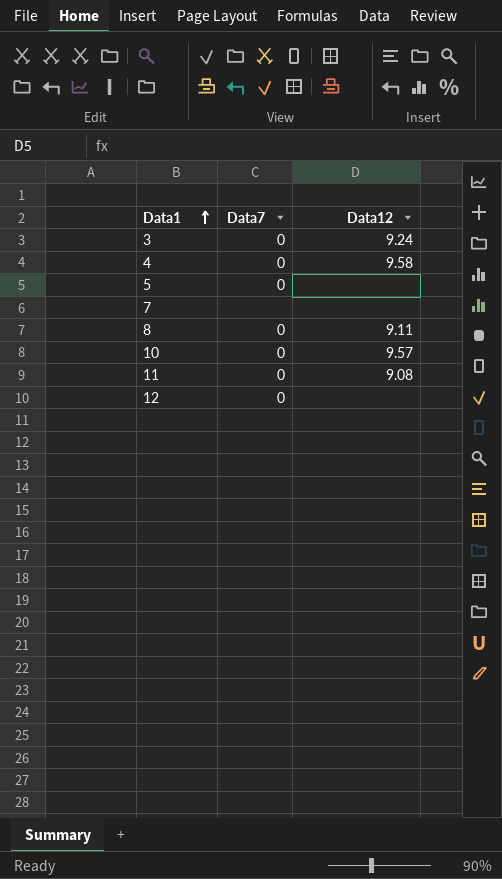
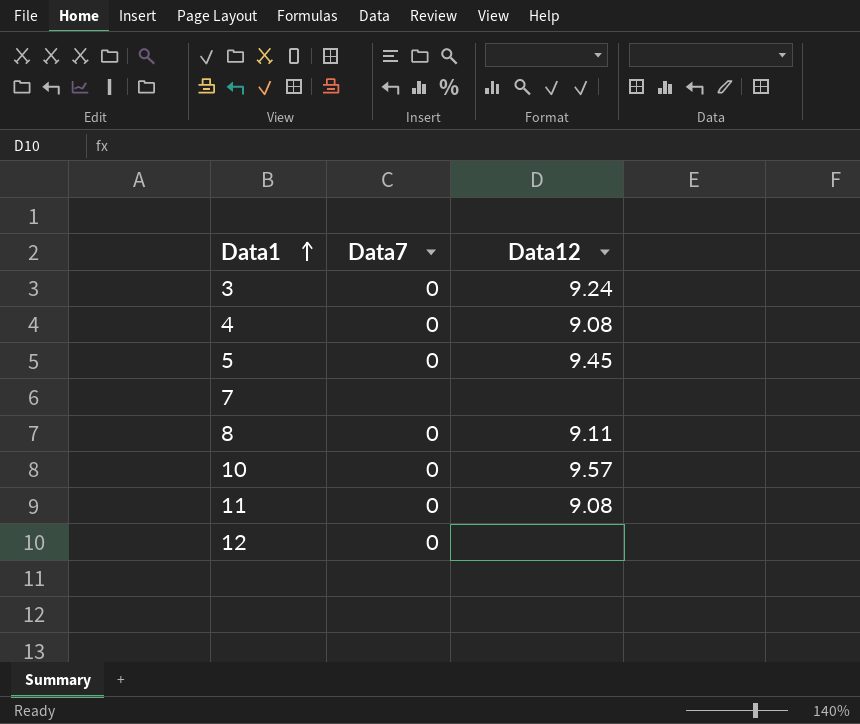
4 | Data12: 9.58 -> 9.08
5 | Data12: none -> 9.45

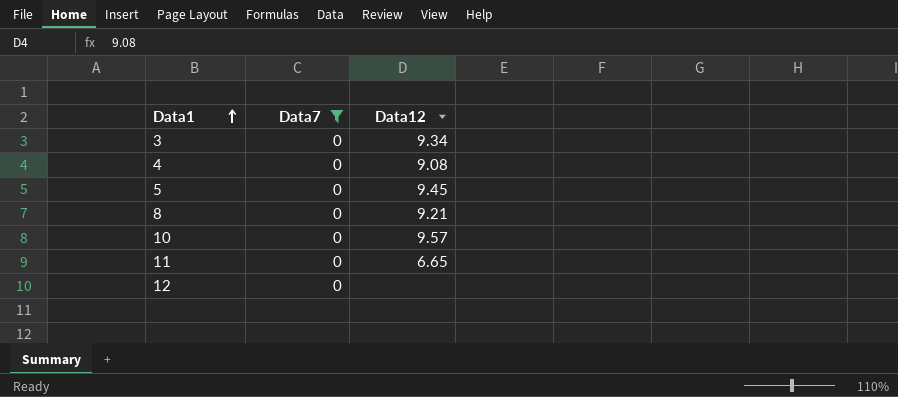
filter: none -> Data7 = 0
3 | Data12: 9.24 -> 9.34
8 | Data12: 9.11 -> 9.21
11 | Data12: 9.08 -> 6.65

